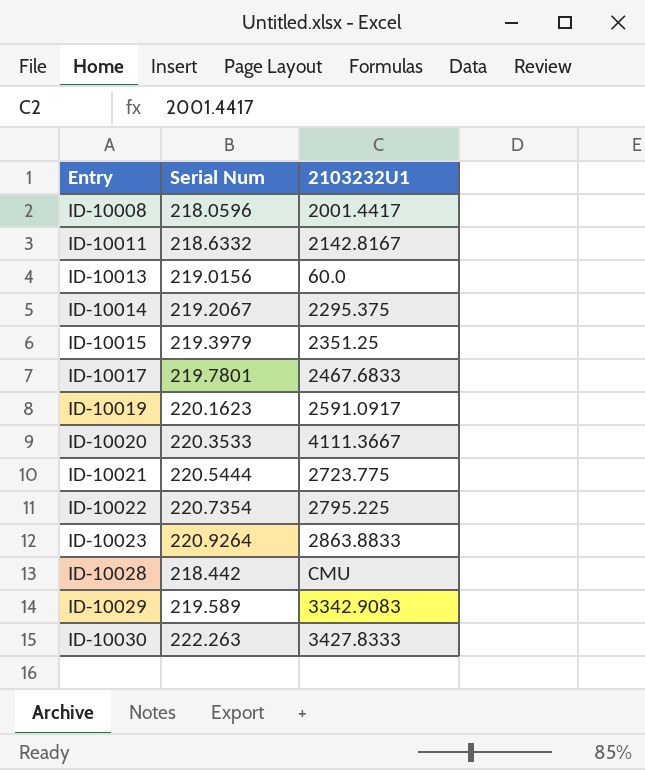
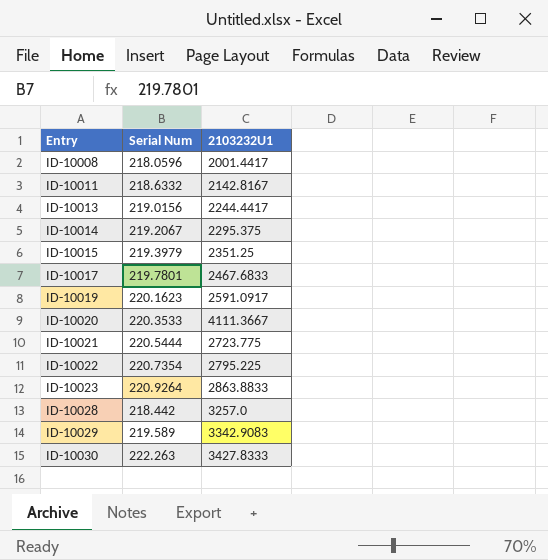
ID-10013 | 2103232U1: 60.0 -> 2244.4417
ID-10028 | 2103232U1: CMU -> 3257.0

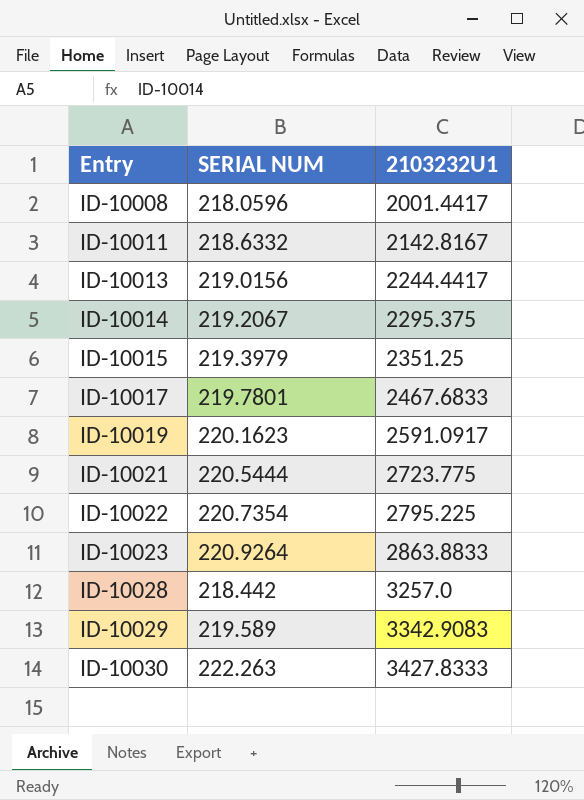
column name: Serial Num -> SERIAL NUM
row ID-10020: 220.3533 | 4111.3667 -> none

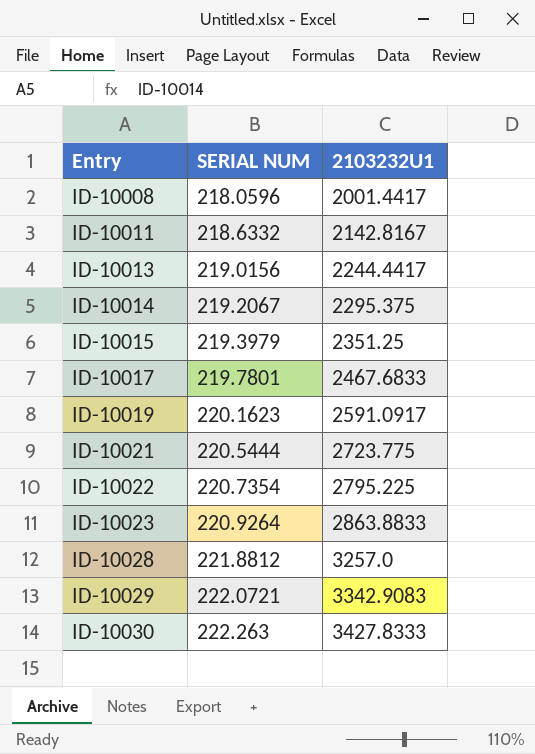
ID-10028 | SERIAL NUM: 218.442 -> 221.8812
ID-10029 | SERIAL NUM: 219.589 -> 222.0721

